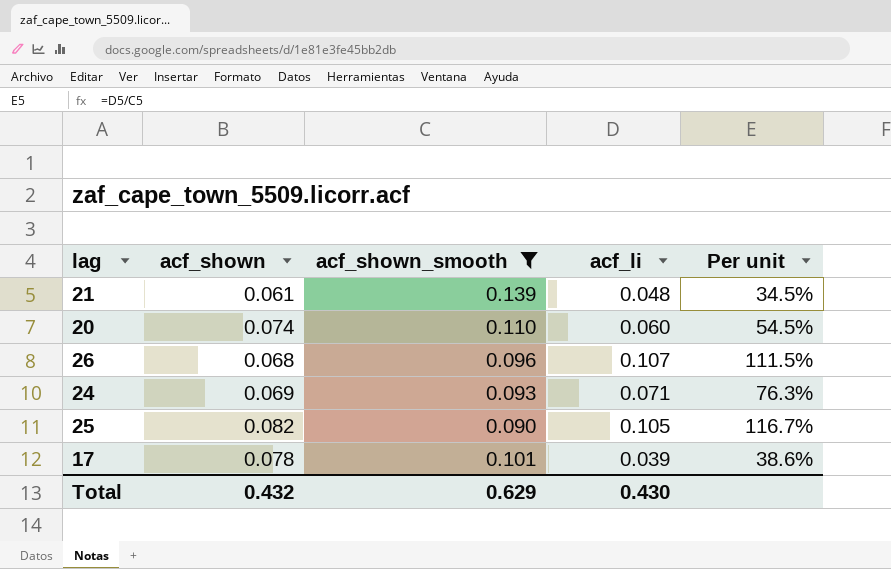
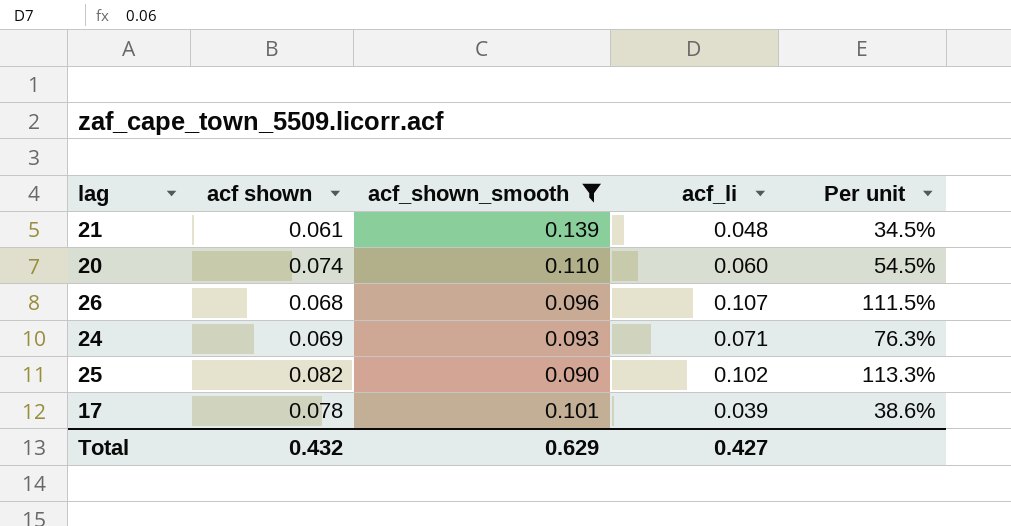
column name: acf_shown -> acf shown
25 | acf_li: 0.105 -> 0.102
25 | Per unit: 116.7% -> 113.3%
Total | acf_li: 0.430 -> 0.427

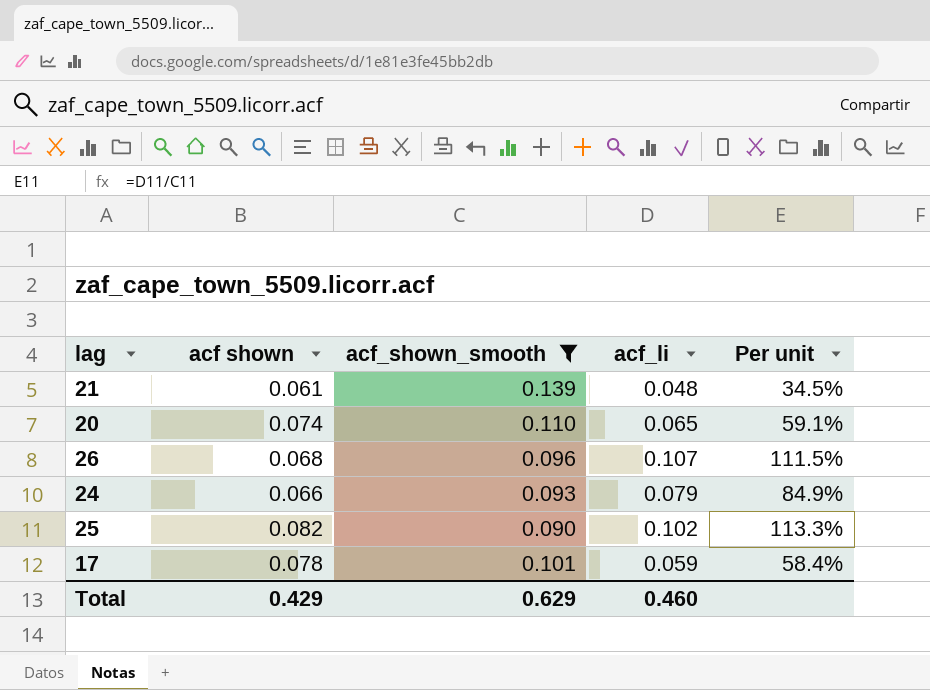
20 | acf_li: 0.060 -> 0.065
20 | Per unit: 54.5% -> 59.1%
24 | acf shown: 0.069 -> 0.066
24 | acf_li: 0.071 -> 0.079
24 | Per unit: 76.3% -> 84.9%
17 | acf_li: 0.039 -> 0.059
17 | Per unit: 38.6% -> 58.4%
Total | acf shown: 0.432 -> 0.429
Total | acf_li: 0.427 -> 0.460

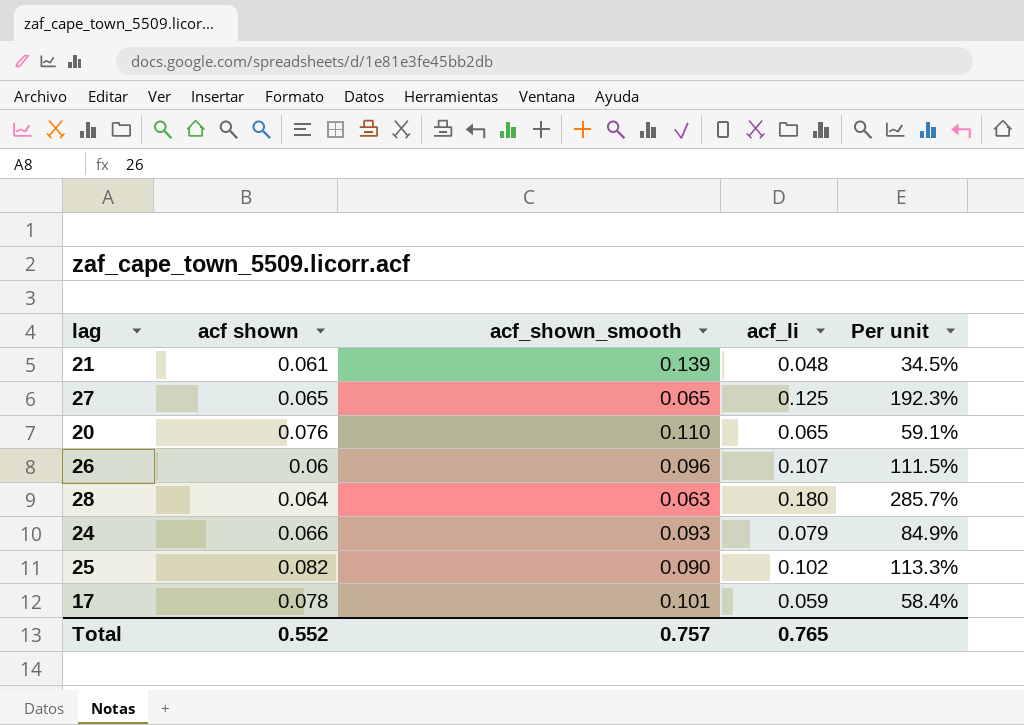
filter: acf_shown_smooth >= 0.090 -> none
20 | acf shown: 0.074 -> 0.076
26 | acf shown: 0.068 -> 0.06
Total | acf shown: 0.429 -> 0.552
Total | acf_shown_smooth: 0.629 -> 0.757
Total | acf_li: 0.460 -> 0.765

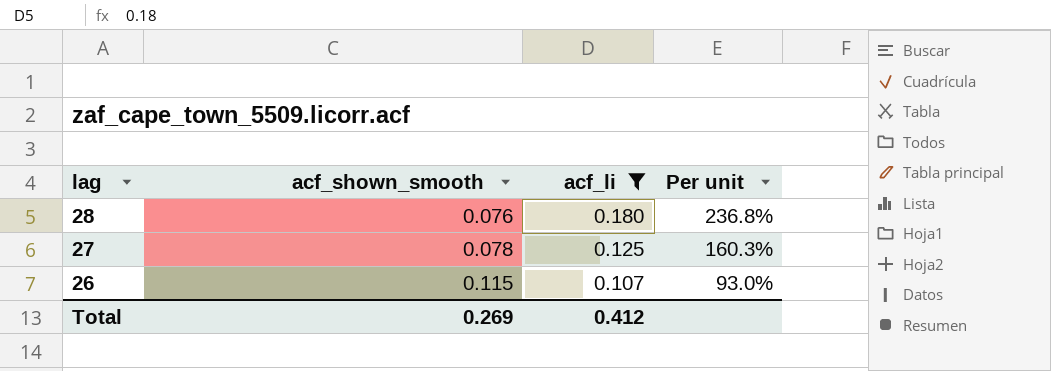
filter: none -> acf_li >= 0.107
row order: none -> lag descending
column acf shown | position: 2 -> none
28 | acf_shown_smooth: 0.063 -> 0.076
28 | Per unit: 285.7% -> 236.8%
27 | acf_shown_smooth: 0.065 -> 0.078
27 | Per unit: 192.3% -> 160.3%
26 | acf_shown_smooth: 0.096 -> 0.115
26 | Per unit: 111.5% -> 93.0%
Total | acf_shown_smooth: 0.757 -> 0.269
Total | acf_li: 0.765 -> 0.412

